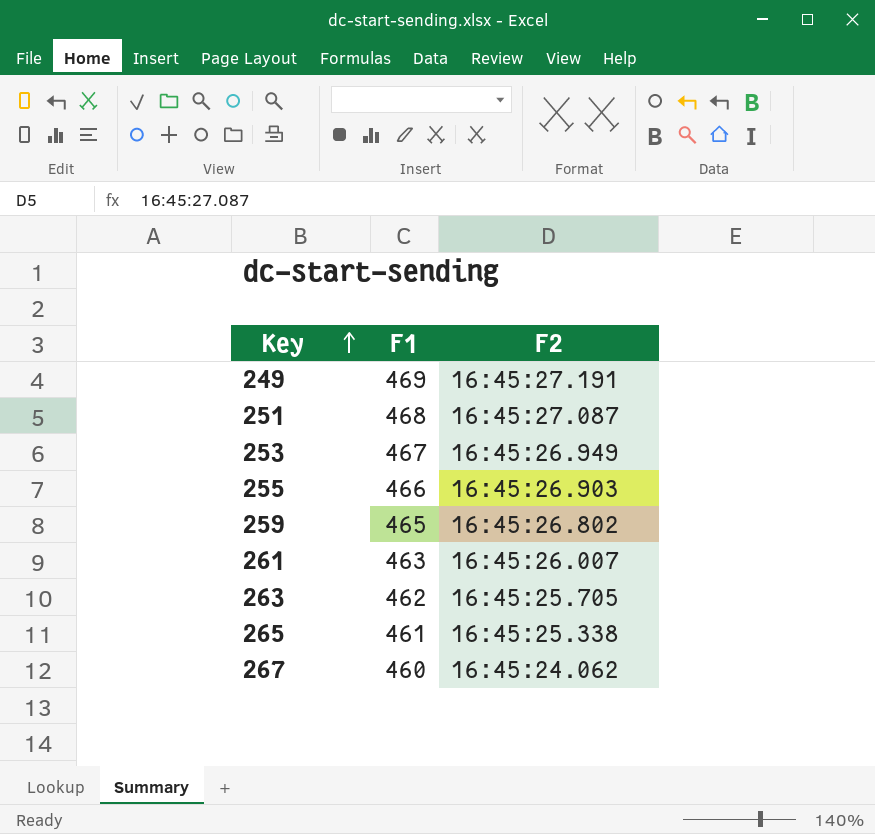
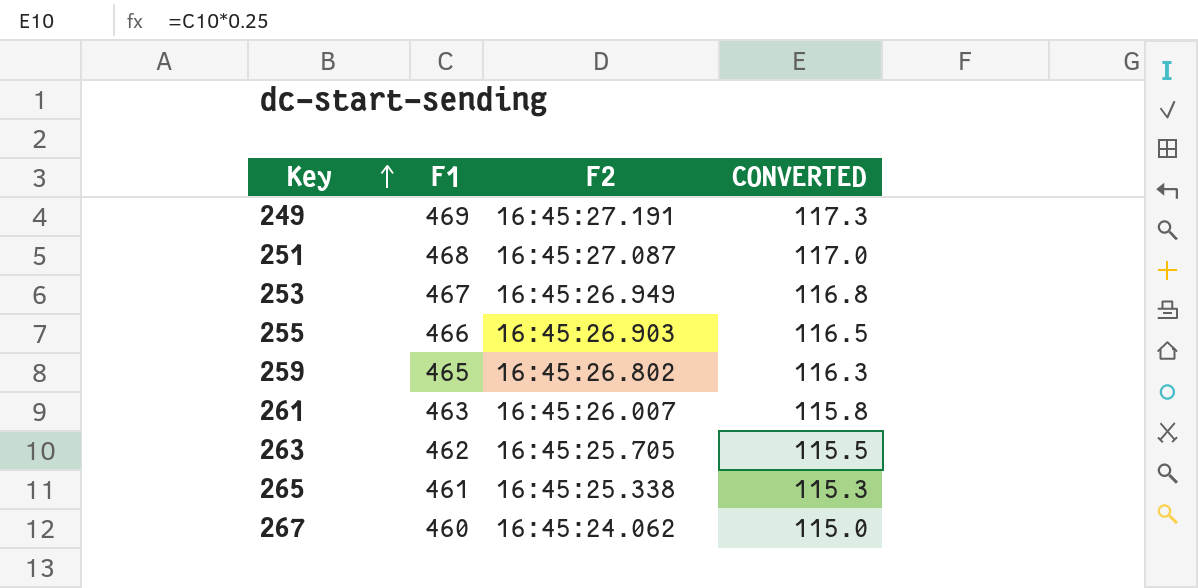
column CONVERTED | formula: none -> [F1] * 0.25

